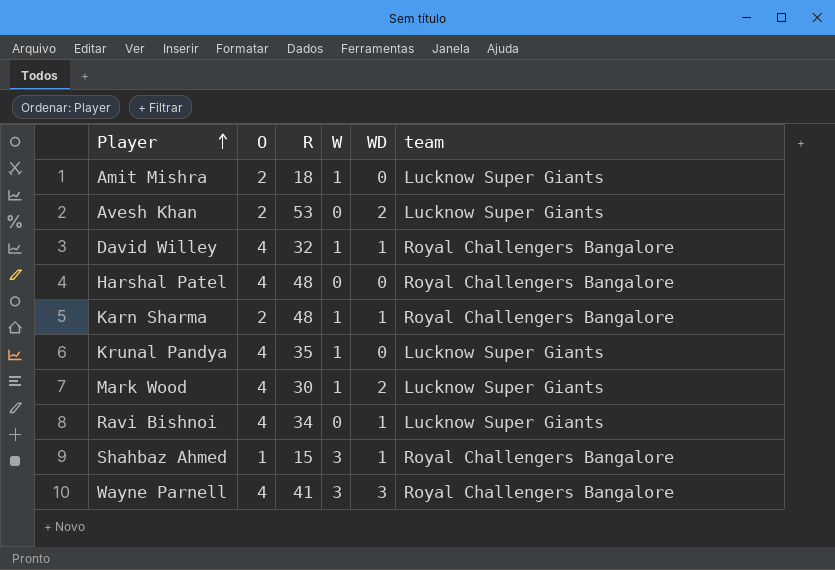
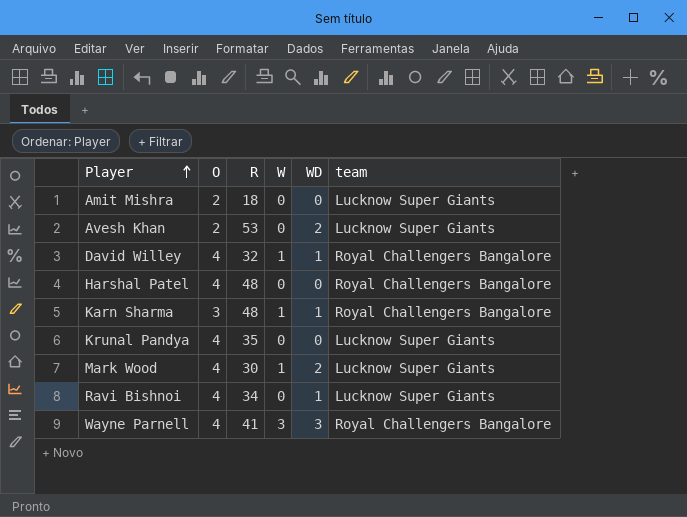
row Shahbaz Ahmed: 1 | 15 | 3 | 1 | Royal Challengers Bangalore -> none
Amit Mishra | W: 1 -> 0
Karn Sharma | O: 2 -> 3
Krunal Pandya | W: 1 -> 0

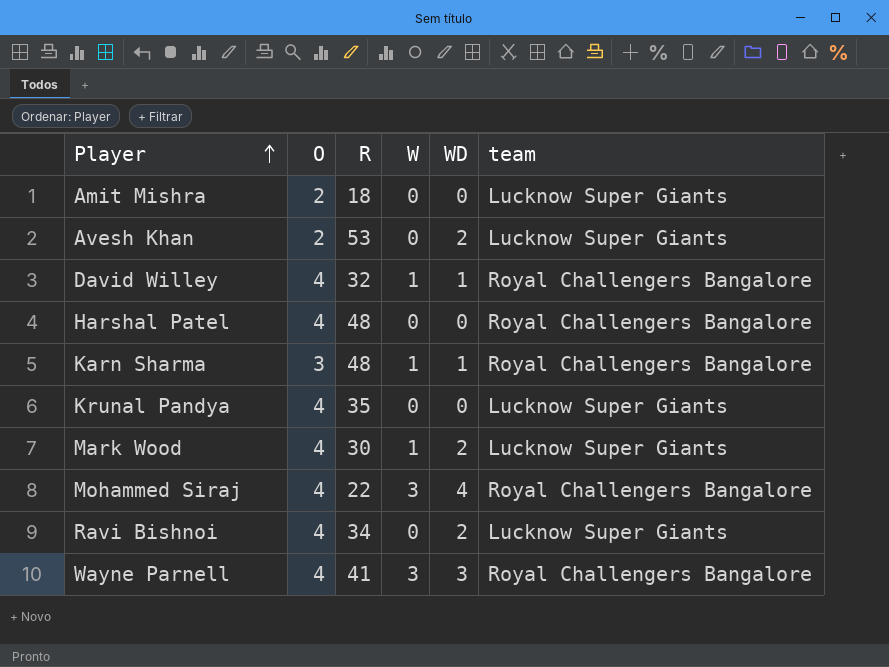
row Mohammed Siraj: none -> 4 | 22 | 3 | 4 | Royal Challengers Bangalore
Ravi Bishnoi | WD: 1 -> 2

